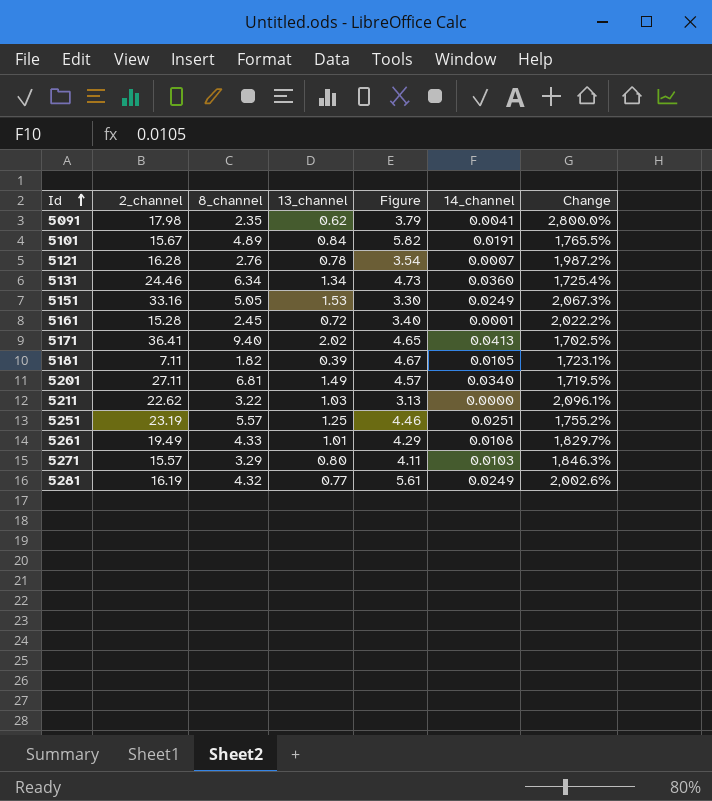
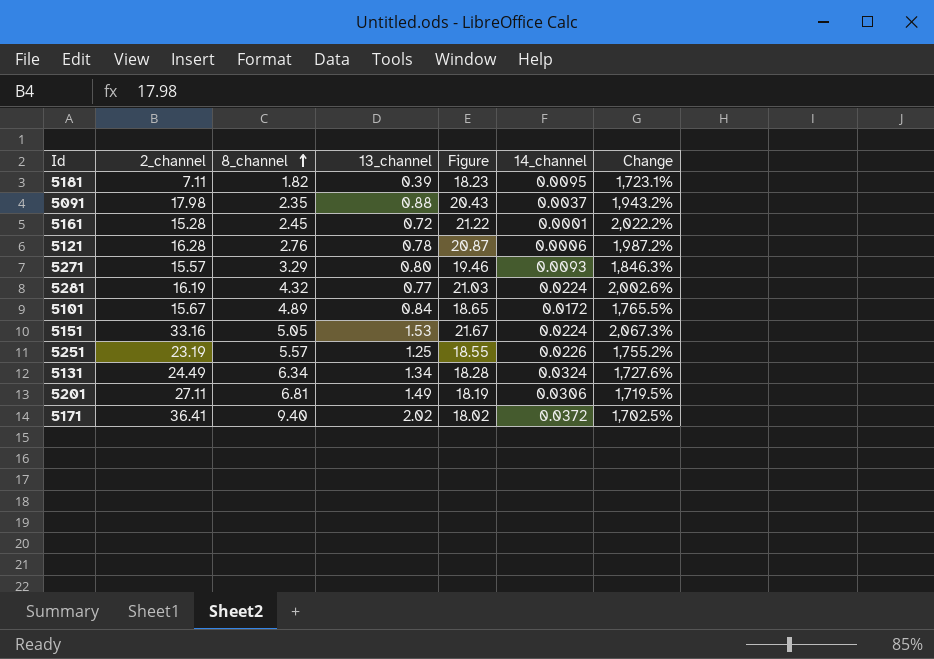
row order: Id ascending -> 8_channel ascending
column Figure | formula: [8_channel] / [13_channel] -> [2_channel] / [13_channel]
row 5211: 22.62 | 3.22 | 1.03 | 3.13 | 0.0000 | 2,096.1% -> none
row 5261: 19.49 | 4.33 | 1.01 | 4.29 | 0.0108 | 1,829.7% -> none
5181 | 14_channel: 0.0105 -> 0.0095
5091 | 13_channel: 0.62 -> 0.88
5091 | 14_channel: 0.0041 -> 0.0037
5091 | Change: 2,800.0% -> 1,943.2%
5121 | 14_channel: 0.0007 -> 0.0006
5271 | 14_channel: 0.0103 -> 0.0093
5281 | 14_channel: 0.0249 -> 0.0224
5101 | 14_channel: 0.0191 -> 0.0172
5151 | 14_channel: 0.0249 -> 0.0224
5251 | 14_channel: 0.0251 -> 0.0226
5131 | 2_channel: 24.46 -> 24.49
5131 | 14_channel: 0.0360 -> 0.0324
5131 | Change: 1,725.4% -> 1,727.6%
5201 | 14_channel: 0.0340 -> 0.0306
5171 | 14_channel: 0.0413 -> 0.0372

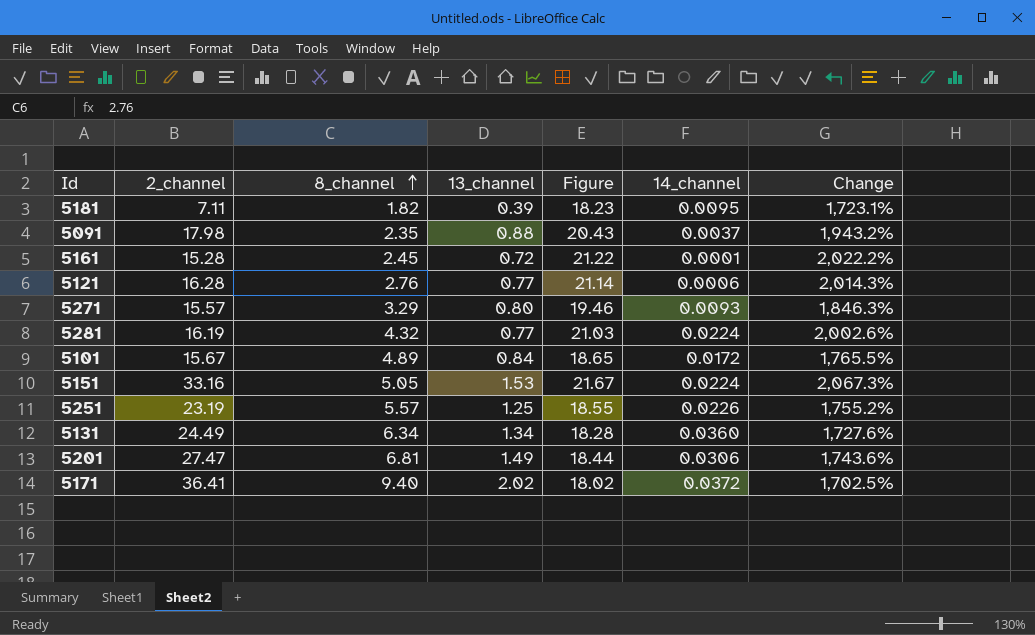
5121 | 13_channel: 0.78 -> 0.77
5121 | Figure: 20.87 -> 21.14
5121 | Change: 1,987.2% -> 2,014.3%
5131 | 14_channel: 0.0324 -> 0.0360
5201 | 2_channel: 27.11 -> 27.47
5201 | Figure: 18.19 -> 18.44
5201 | Change: 1,719.5% -> 1,743.6%

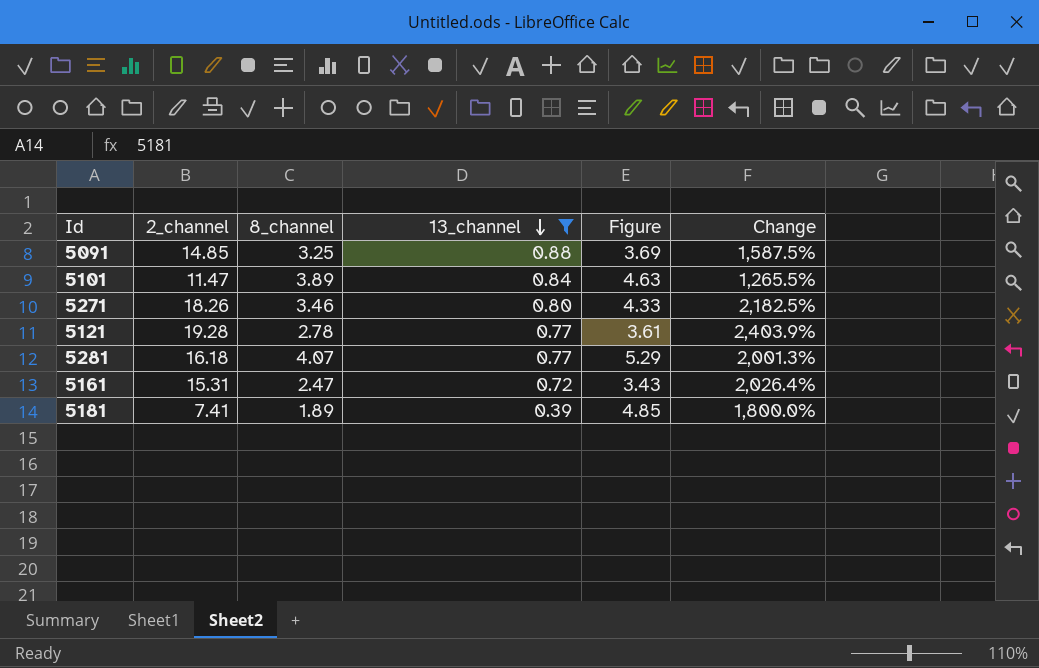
filter: none -> 13_channel <= 0.88
row order: 8_channel ascending -> 13_channel descending
column 14_channel | position: 6 -> none
column Figure | formula: [2_channel] / [13_channel] -> [8_channel] / [13_channel]
5091 | 2_channel: 17.98 -> 14.85
5091 | 8_channel: 2.35 -> 3.25
5091 | Change: 1,943.2% -> 1,587.5%
5101 | 2_channel: 15.67 -> 11.47
5101 | 8_channel: 4.89 -> 3.89
5101 | Change: 1,765.5% -> 1,265.5%
5271 | 2_channel: 15.57 -> 18.26
5271 | 8_channel: 3.29 -> 3.46
5271 | Change: 1,846.3% -> 2,182.5%
5121 | 2_channel: 16.28 -> 19.28
5121 | 8_channel: 2.76 -> 2.78
5121 | Change: 2,014.3% -> 2,403.9%
5281 | 2_channel: 16.19 -> 16.18
5281 | 8_channel: 4.32 -> 4.07
5281 | Change: 2,002.6% -> 2,001.3%
5161 | 2_channel: 15.28 -> 15.31
5161 | 8_channel: 2.45 -> 2.47
5161 | Change: 2,022.2% -> 2,026.4%
5181 | 2_channel: 7.11 -> 7.41
5181 | 8_channel: 1.82 -> 1.89
5181 | Change: 1,723.1% -> 1,800.0%

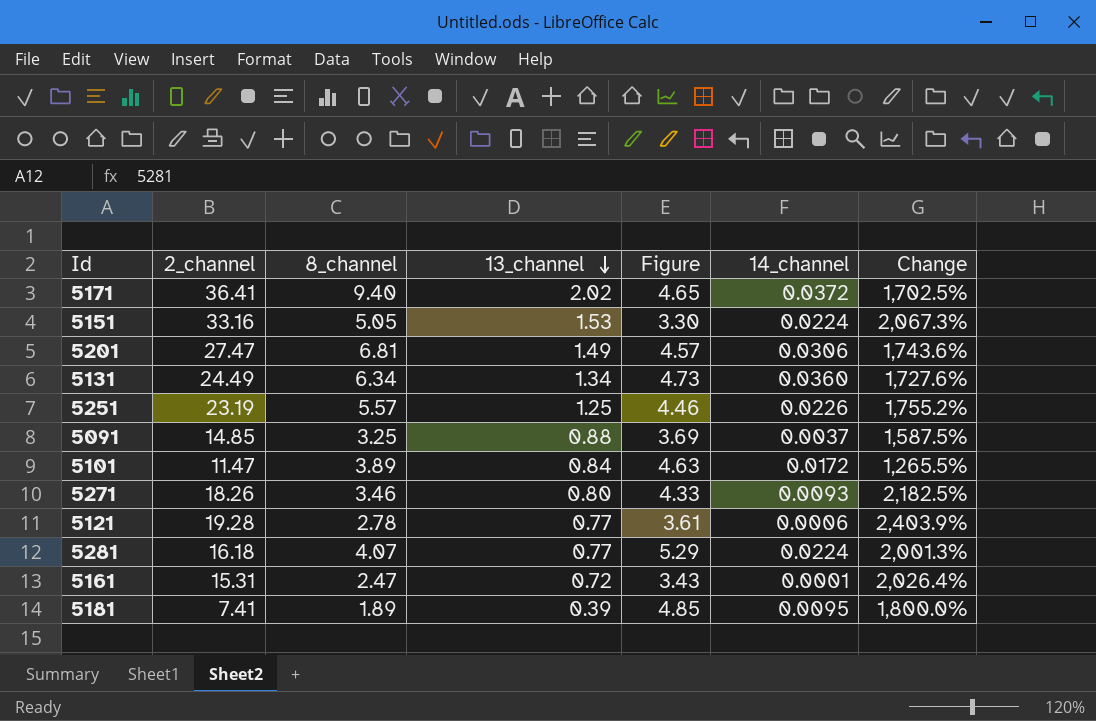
filter: 13_channel <= 0.88 -> none
column 14_channel | position: none -> 6

